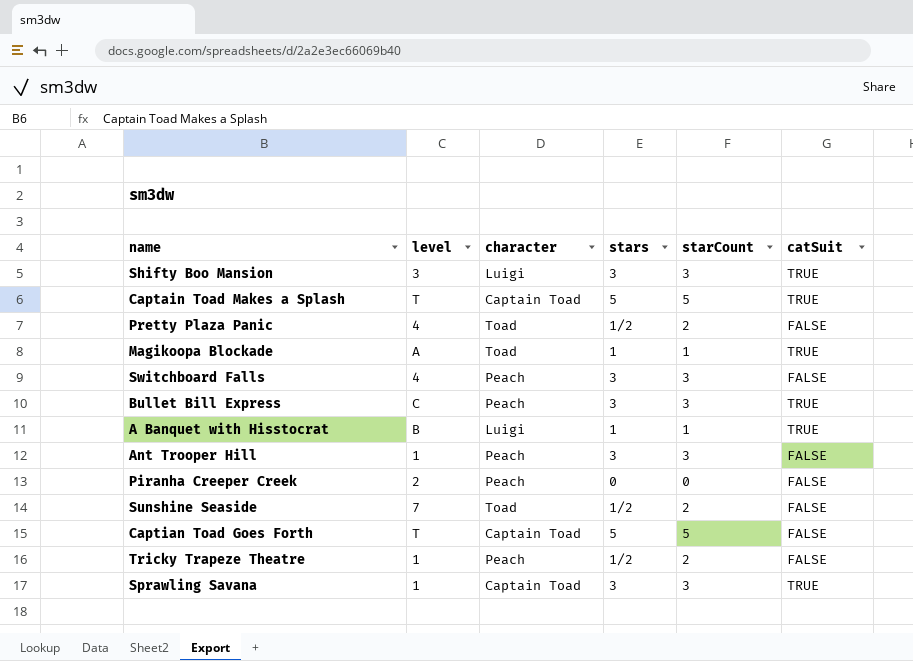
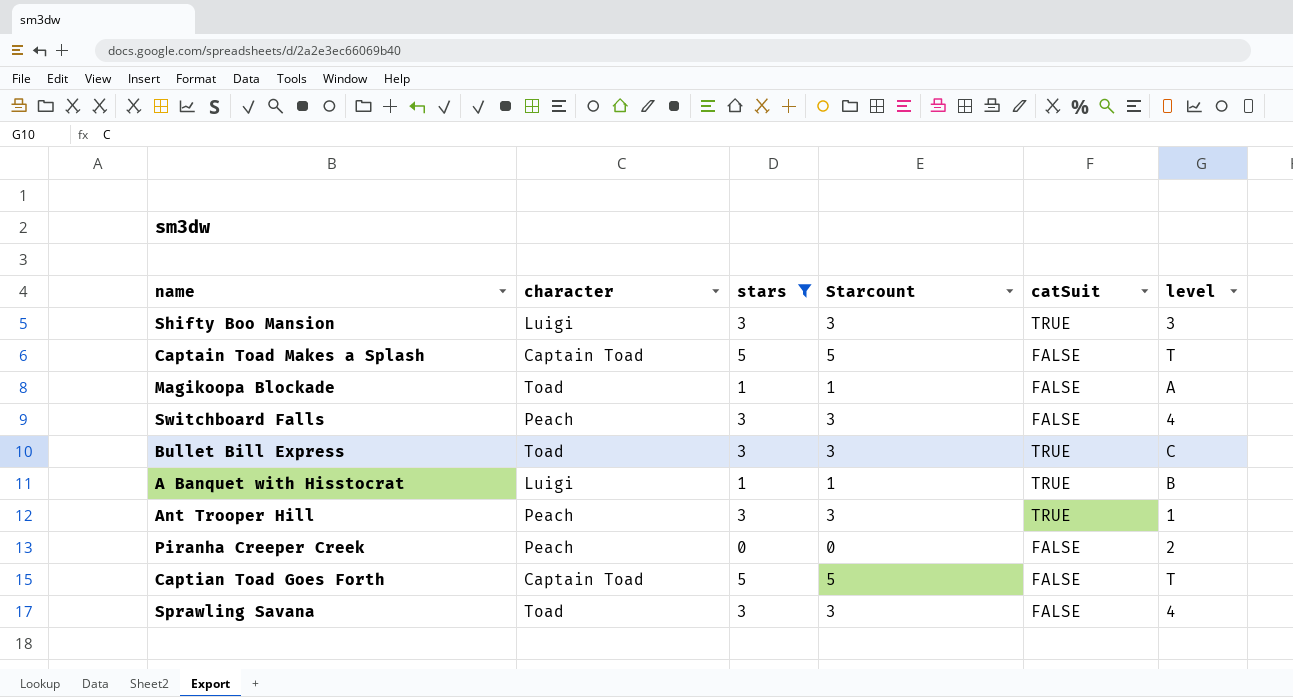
filter: none -> stars != 1/2
column name: starCount -> Starcount
column level | position: 2 -> 6
Captain Toad Makes a Splash | catSuit: TRUE -> FALSE
Magikoopa Blockade | catSuit: TRUE -> FALSE
Bullet Bill Express | character: Peach -> Toad
Ant Trooper Hill | catSuit: FALSE -> TRUE
Sprawling Savana | character: Captain Toad -> Toad
Sprawling Savana | catSuit: TRUE -> FALSE
Sprawling Savana | level: 1 -> 4

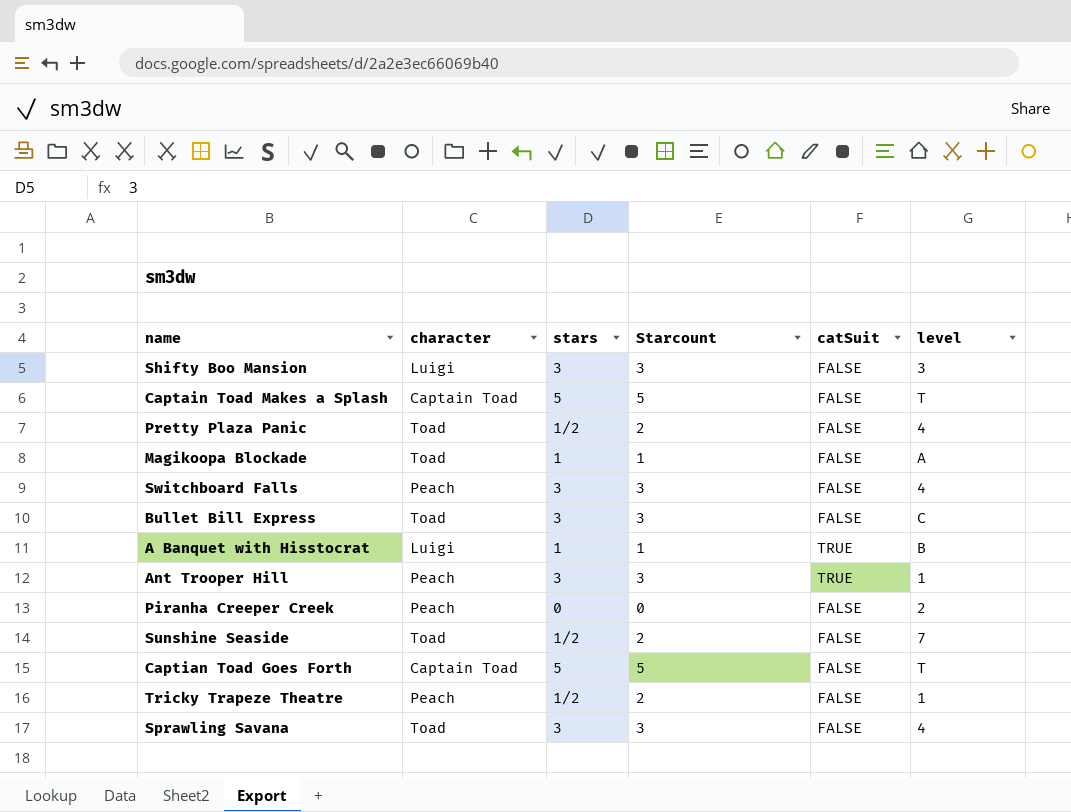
filter: stars != 1/2 -> none
Shifty Boo Mansion | catSuit: TRUE -> FALSE
Bullet Bill Express | catSuit: TRUE -> FALSE

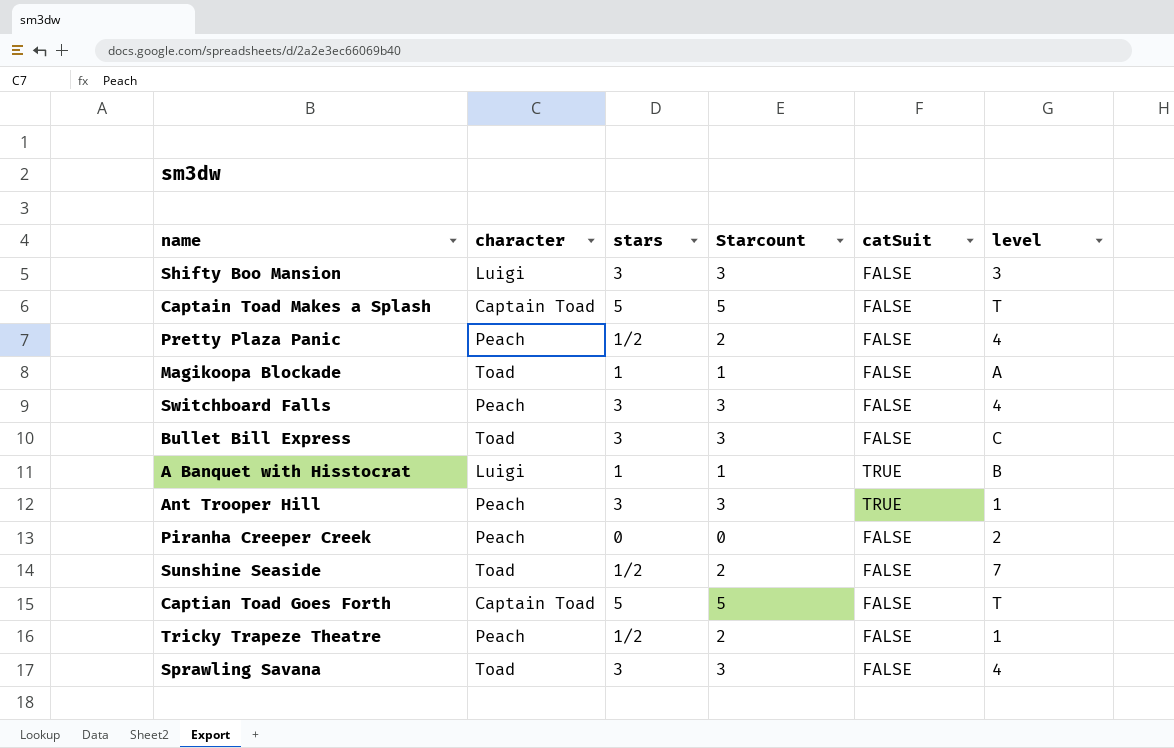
Pretty Plaza Panic | character: Toad -> Peach

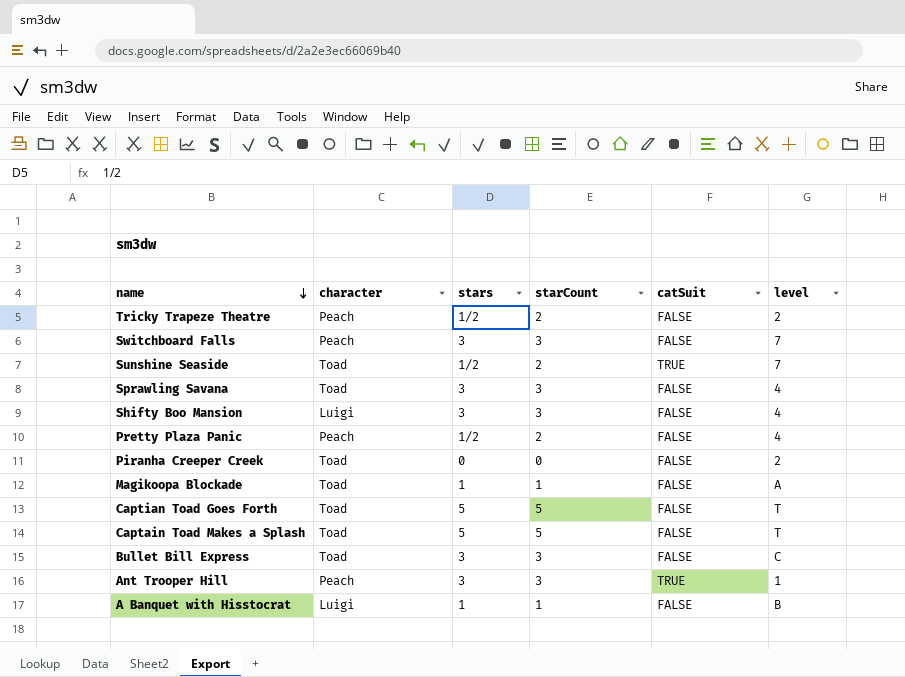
row order: none -> name descending
column name: Starcount -> starCount
Tricky Trapeze Theatre | level: 1 -> 2
Switchboard Falls | level: 4 -> 7
Sunshine Seaside | catSuit: FALSE -> TRUE
Shifty Boo Mansion | level: 3 -> 4
Piranha Creeper Creek | character: Peach -> Toad
Captian Toad Goes Forth | character: Captain Toad -> Toad
Captain Toad Makes a Splash | character: Captain Toad -> Toad
A Banquet with Hisstocrat | catSuit: TRUE -> FALSE

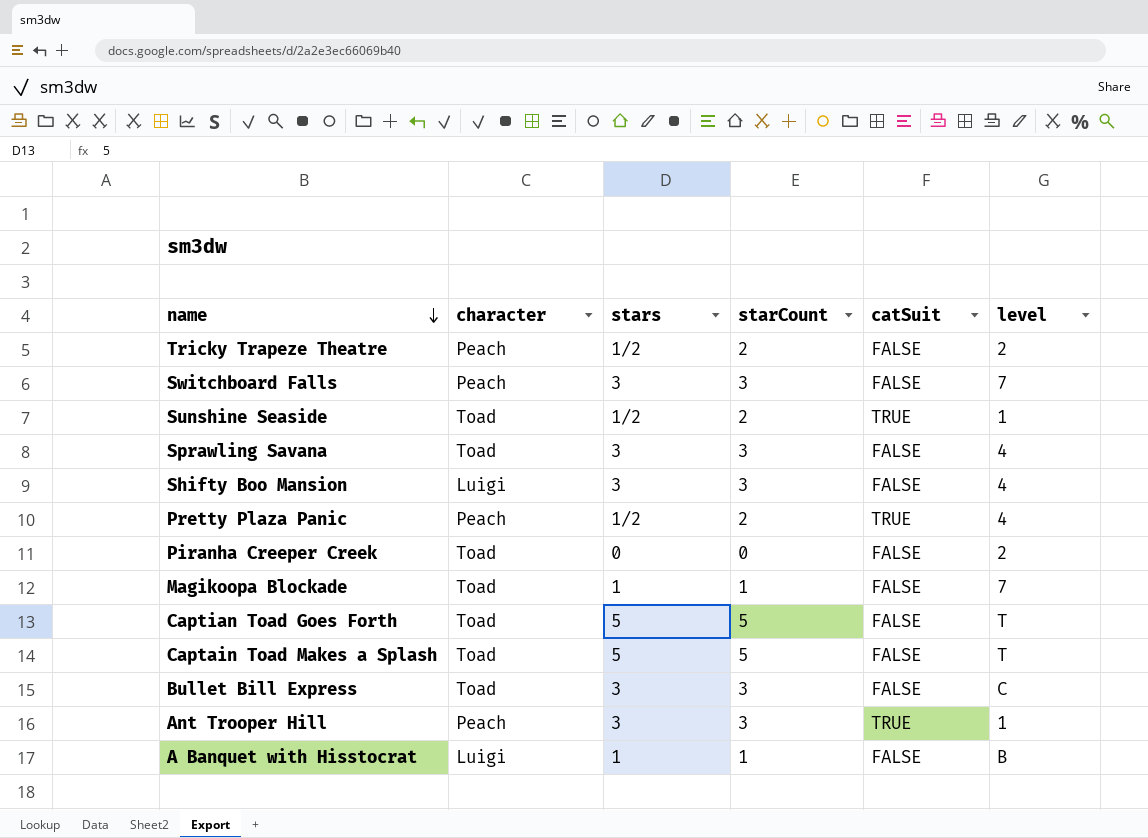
Sunshine Seaside | level: 7 -> 1
Pretty Plaza Panic | catSuit: FALSE -> TRUE
Magikoopa Blockade | level: A -> 7

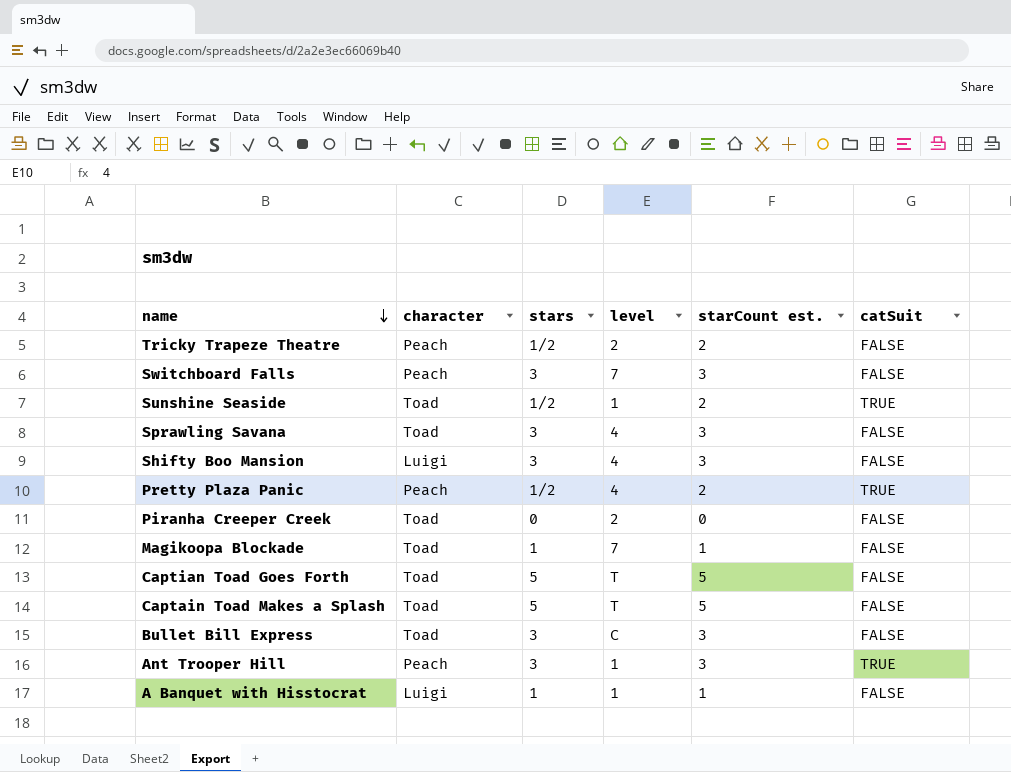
column level | position: 6 -> 4
column name: starCount -> starCount est.
A Banquet with Hisstocrat | level: B -> 1

